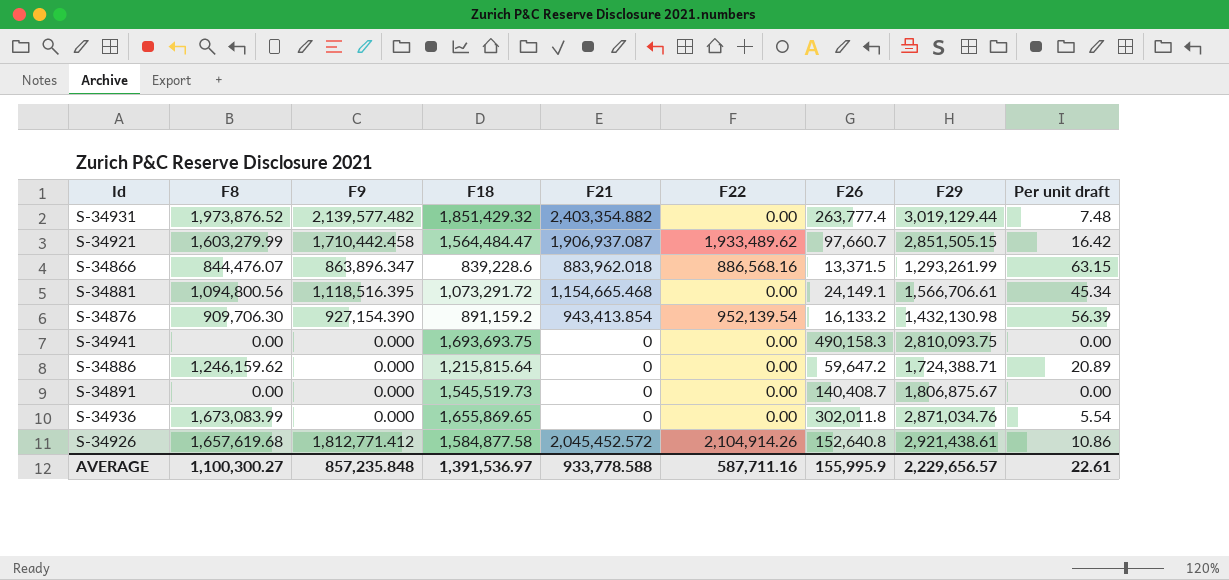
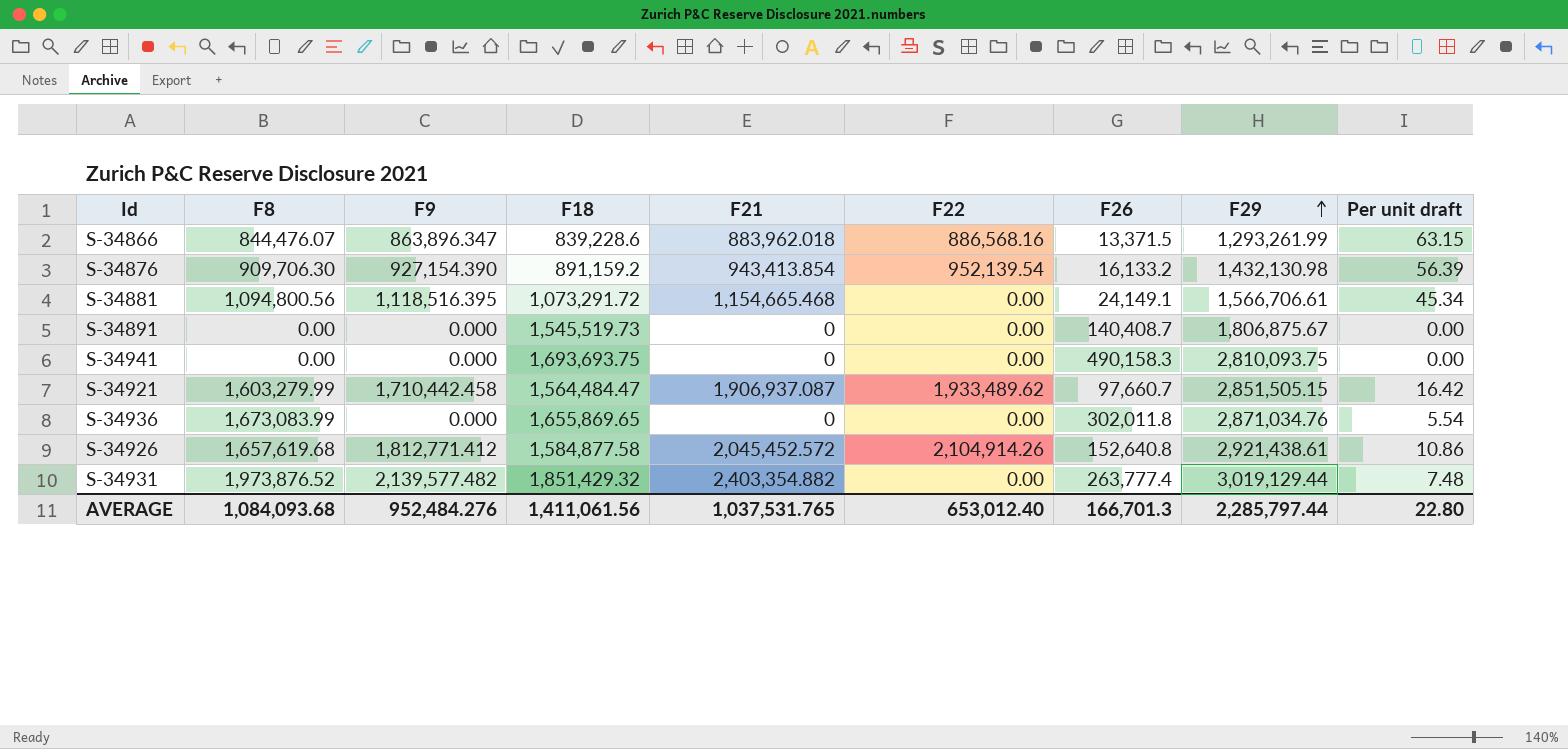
row order: none -> F29 ascending
row S-34886: 1,246,159.62 | 0.000 | 1,215,815.64 | 0 | 0.00 | 59,647.2 | 1,724,388.71 | 20.89 -> none
AVERAGE | F8: 1,100,300.27 -> 1,084,093.68
AVERAGE | F9: 857,235.848 -> 952,484.276
AVERAGE | F18: 1,391,536.97 -> 1,411,061.56
AVERAGE | F21: 933,778.588 -> 1,037,531.765
AVERAGE | F22: 587,711.16 -> 653,012.40
AVERAGE | F26: 155,995.9 -> 166,701.3
AVERAGE | F29: 2,229,656.57 -> 2,285,797.44
AVERAGE | Per unit draft: 22.61 -> 22.80

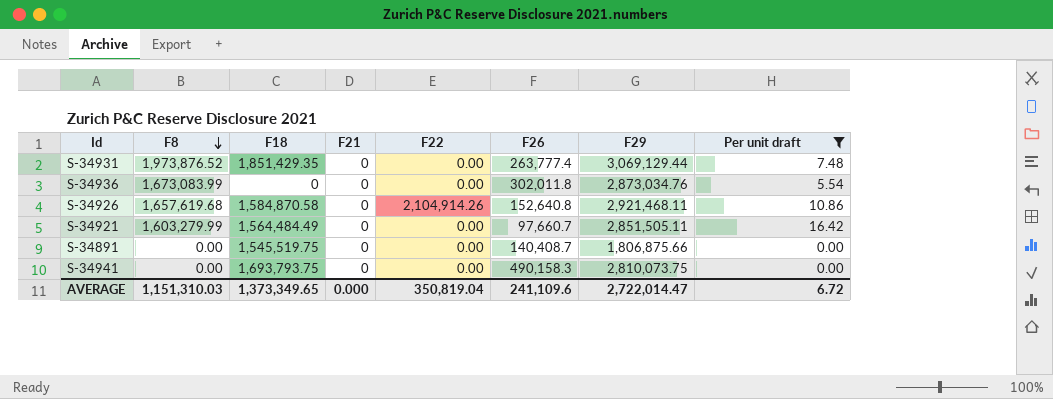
filter: none -> Per unit draft <= 16.42
row order: F29 ascending -> F8 descending
column F9 | position: 3 -> none
S-34931 | F18: 1,851,429.32 -> 1,851,429.35
S-34931 | F21: 2,403,354.882 -> 0
S-34931 | F29: 3,019,129.44 -> 3,069,129.44
S-34936 | F18: 1,655,869.65 -> 0
S-34936 | F29: 2,871,034.76 -> 2,873,034.76
S-34926 | F18: 1,584,877.58 -> 1,584,870.58
S-34926 | F21: 2,045,452.572 -> 0
S-34926 | F29: 2,921,438.61 -> 2,921,468.11
S-34921 | F18: 1,564,484.47 -> 1,564,484.49
S-34921 | F21: 1,906,937.087 -> 0
S-34921 | F22: 1,933,489.62 -> 0.00
S-34921 | F29: 2,851,505.15 -> 2,851,505.11
S-34891 | F18: 1,545,519.73 -> 1,545,519.75
S-34891 | F29: 1,806,875.67 -> 1,806,875.66
S-34941 | F18: 1,693,693.75 -> 1,693,793.75
S-34941 | F29: 2,810,093.75 -> 2,810,073.75
AVERAGE | F8: 1,084,093.68 -> 1,151,310.03
AVERAGE | F18: 1,411,061.56 -> 1,373,349.65
AVERAGE | F21: 1,037,531.765 -> 0.000
AVERAGE | F22: 653,012.40 -> 350,819.04
AVERAGE | F26: 166,701.3 -> 241,109.6
AVERAGE | F29: 2,285,797.44 -> 2,722,014.47
AVERAGE | Per unit draft: 22.80 -> 6.72

